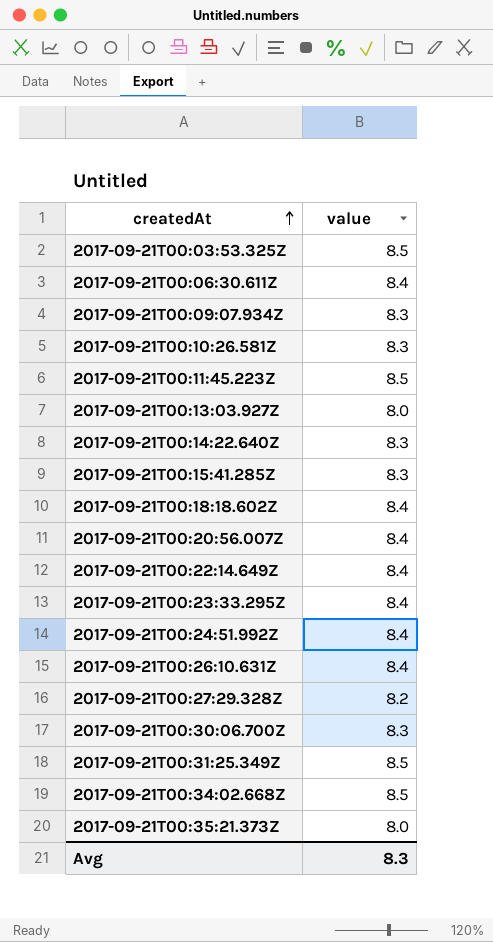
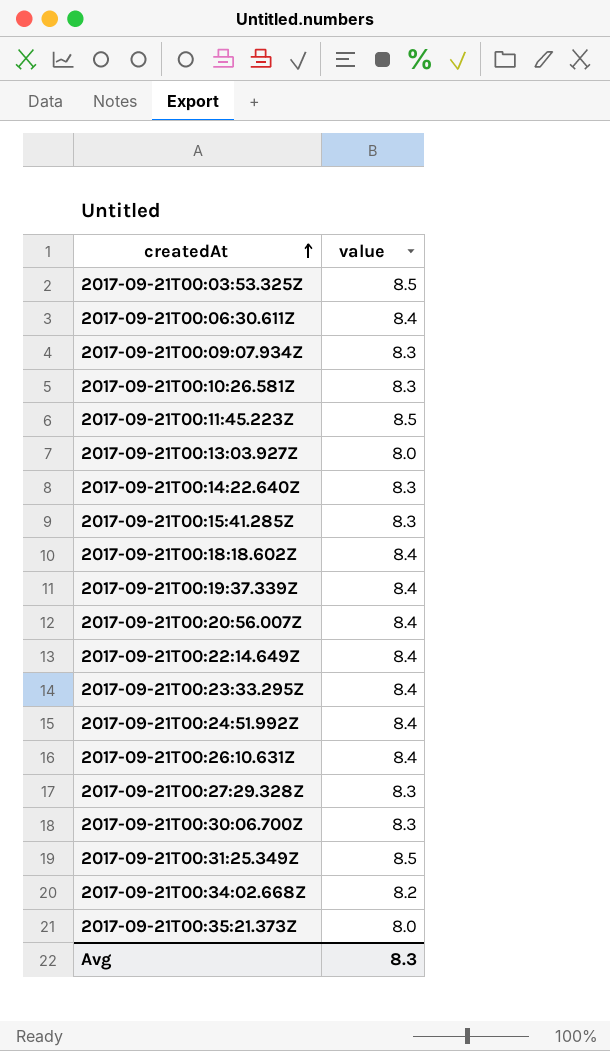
row 2017-09-21T00:19:37.339Z: none -> 8.4
2017-09-21T00:27:29.328Z | value: 8.2 -> 8.3
2017-09-21T00:34:02.668Z | value: 8.5 -> 8.2

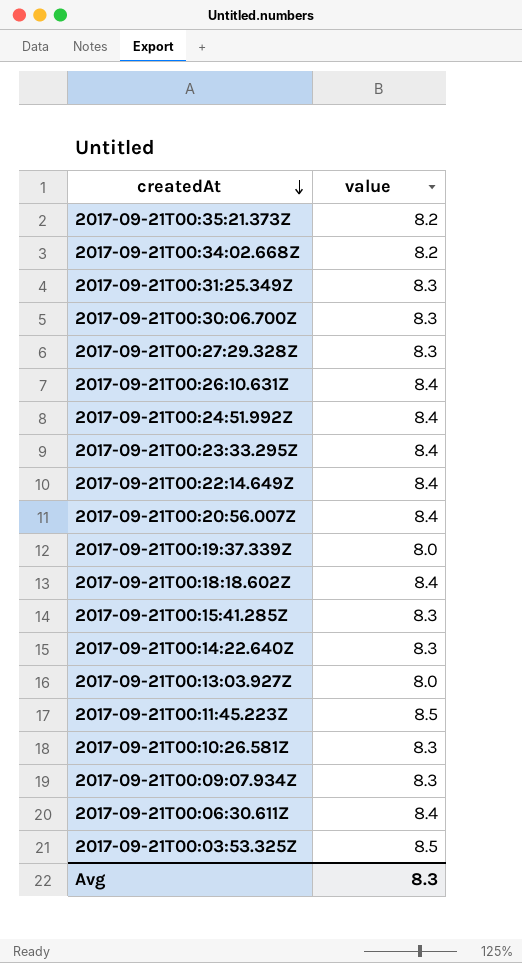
row order: createdAt ascending -> createdAt descending
2017-09-21T00:35:21.373Z | value: 8.0 -> 8.2
2017-09-21T00:31:25.349Z | value: 8.5 -> 8.3
2017-09-21T00:19:37.339Z | value: 8.4 -> 8.0

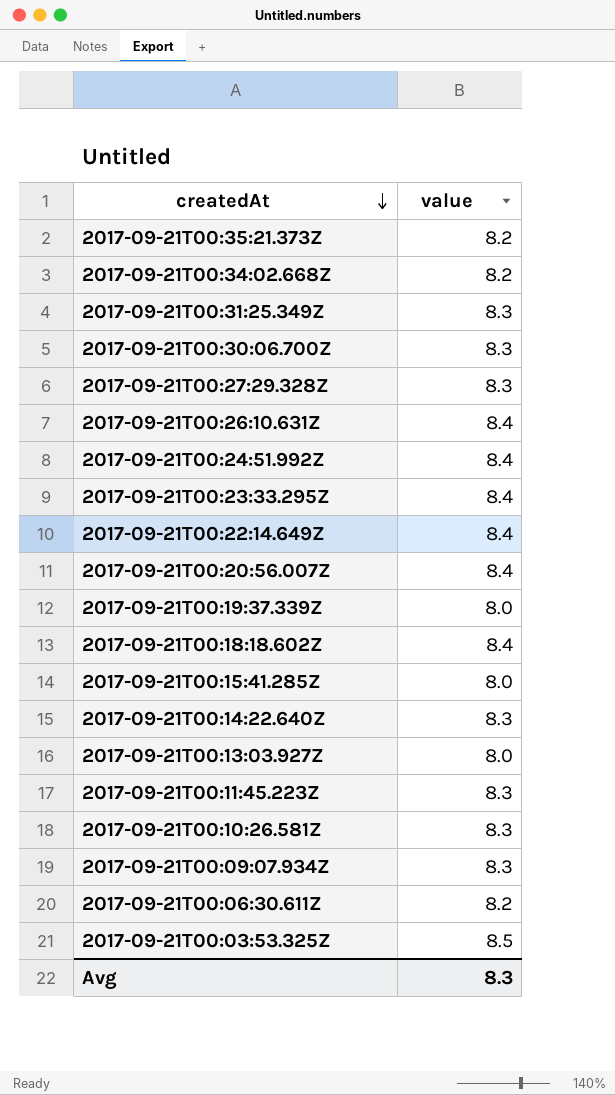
2017-09-21T00:15:41.285Z | value: 8.3 -> 8.0
2017-09-21T00:11:45.223Z | value: 8.5 -> 8.3
2017-09-21T00:06:30.611Z | value: 8.4 -> 8.2

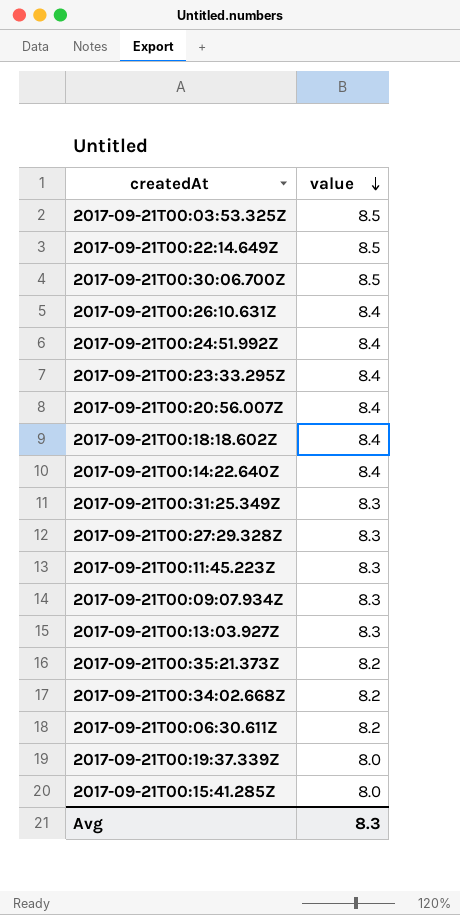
row order: createdAt descending -> value descending
row 2017-09-21T00:10:26.581Z: 8.3 -> none
2017-09-21T00:22:14.649Z | value: 8.4 -> 8.5
2017-09-21T00:30:06.700Z | value: 8.3 -> 8.5
2017-09-21T00:14:22.640Z | value: 8.3 -> 8.4
2017-09-21T00:13:03.927Z | value: 8.0 -> 8.3

